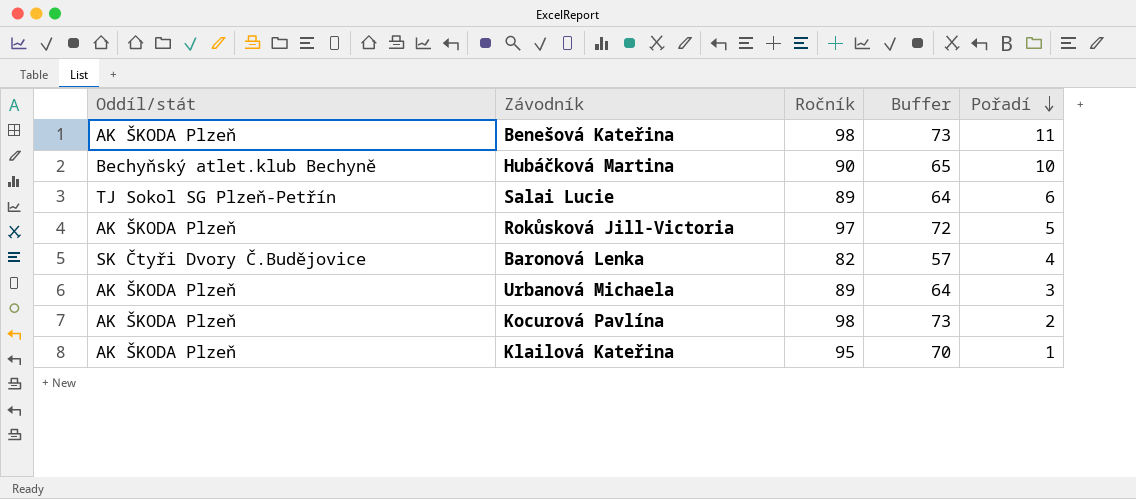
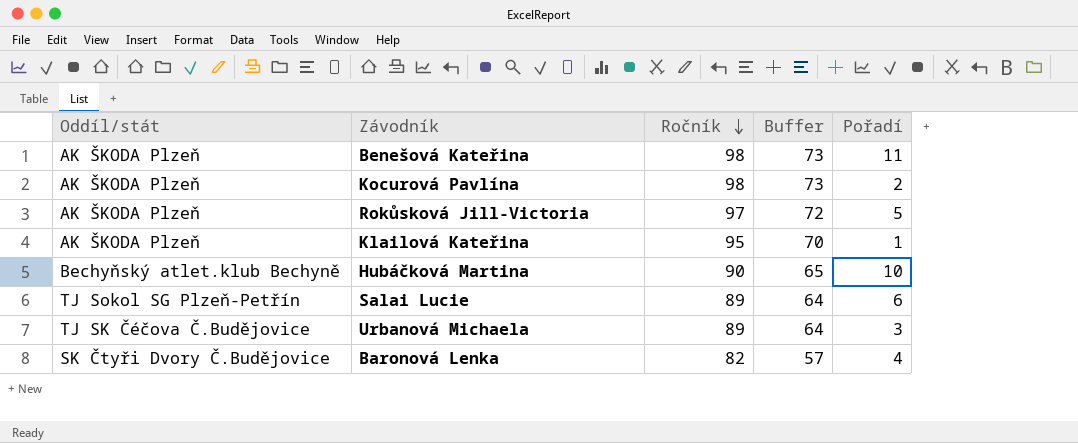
row order: Pořadí descending -> Ročník descending
Urbanová Michaela | Oddíl/stát: AK ŠKODA Plzeň -> TJ SK Čéčova Č.Budějovice

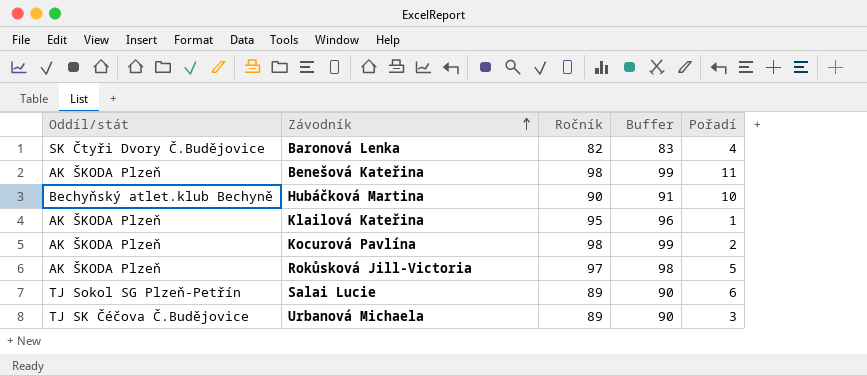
row order: Ročník descending -> Závodník ascending
column Buffer | formula: [Ročník] - 25 -> [Ročník] + 1

